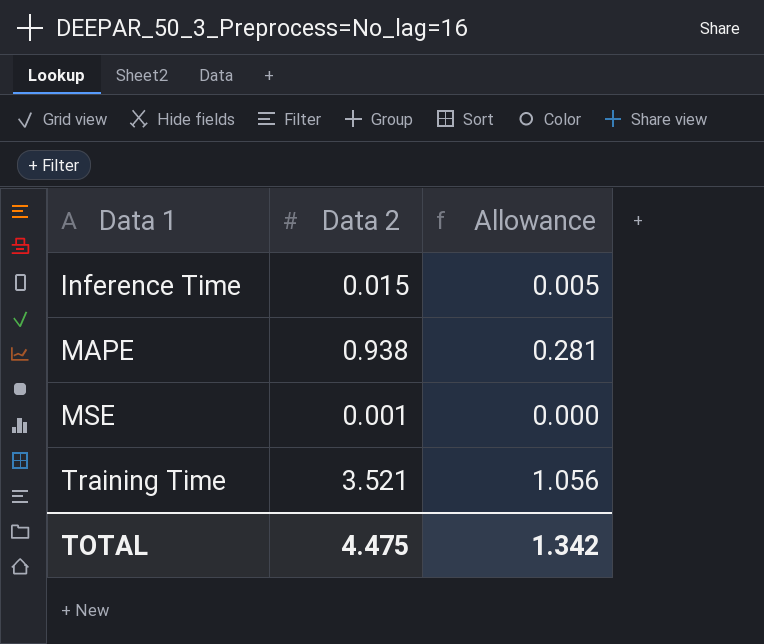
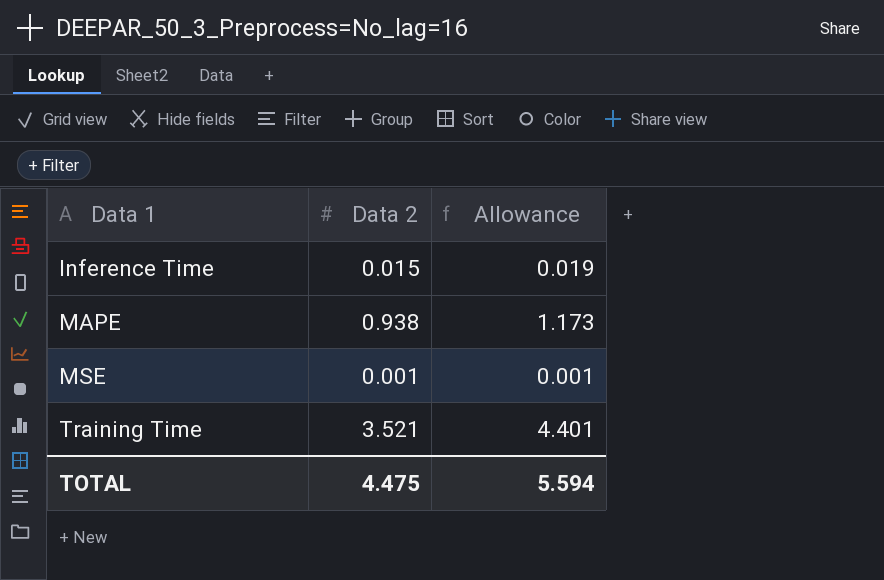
column Allowance | formula: [Data 2] * 0.3 -> [Data 2] * 1.25
TOTAL | Allowance: 1.342 -> 5.594

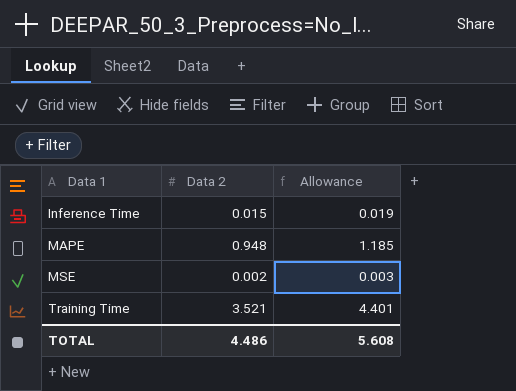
MAPE | Data 2: 0.938 -> 0.948
MAPE | Allowance: 1.173 -> 1.185
MSE | Data 2: 0.001 -> 0.002
MSE | Allowance: 0.001 -> 0.003
TOTAL | Data 2: 4.475 -> 4.486
TOTAL | Allowance: 5.594 -> 5.608

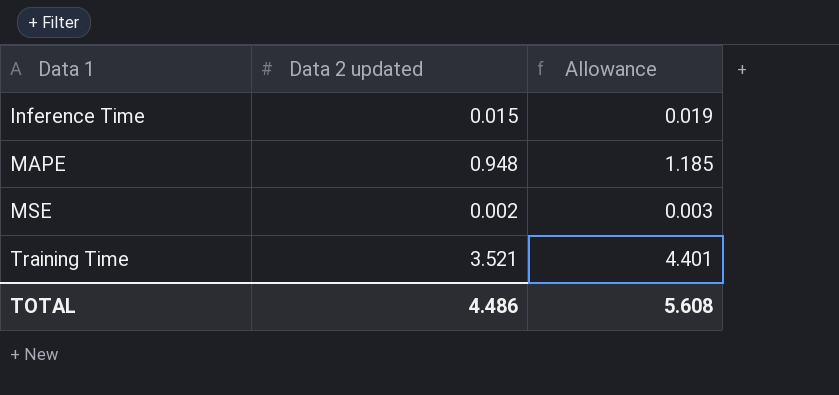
column name: Data 2 -> Data 2 updated

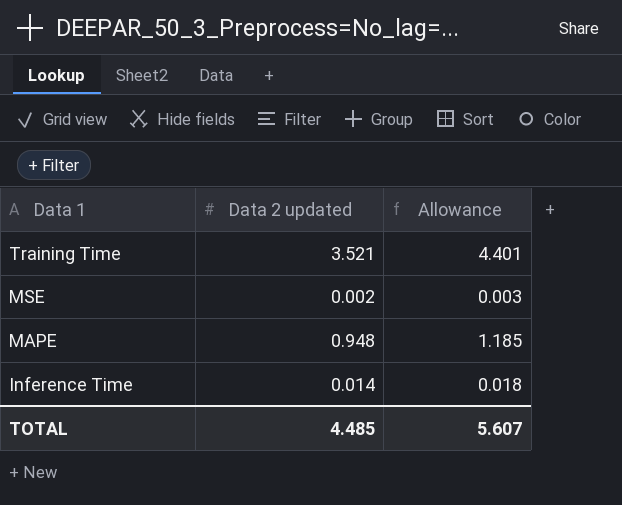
row order: Data 1 ascending -> Data 1 descending
Inference Time | Data 2 updated: 0.015 -> 0.014
Inference Time | Allowance: 0.019 -> 0.018
TOTAL | Data 2 updated: 4.486 -> 4.485
TOTAL | Allowance: 5.608 -> 5.607

